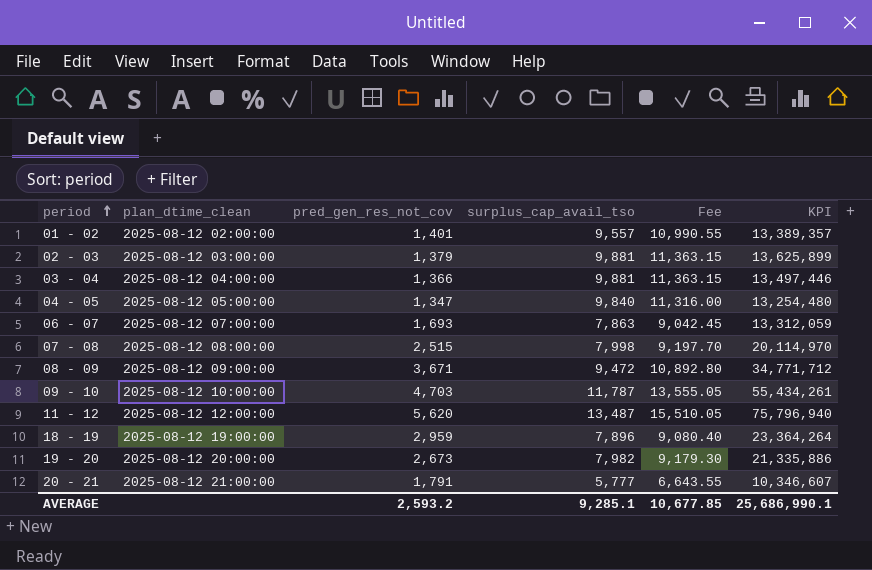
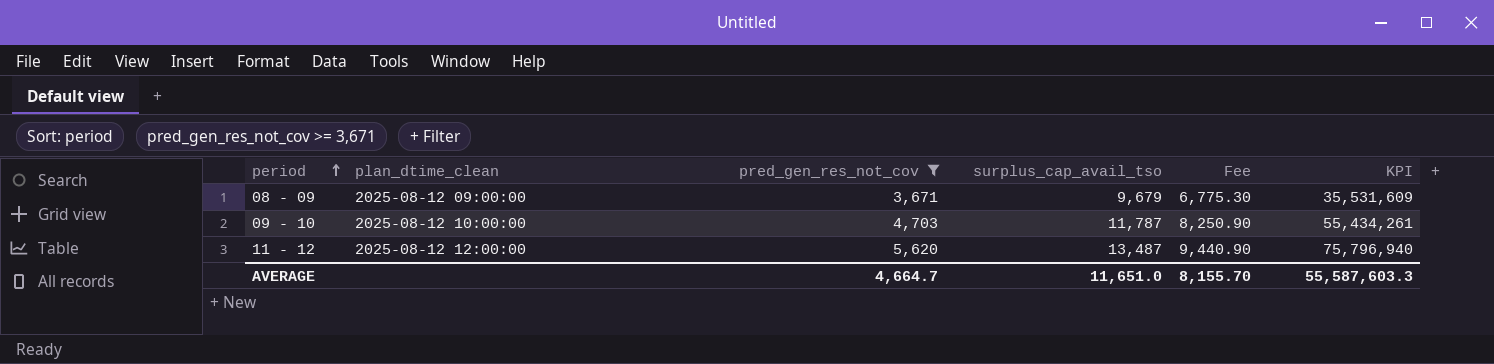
filter: none -> pred_gen_res_not_cov >= 3,671
column Fee | formula: [surplus_cap_avail_tso] * 1.15 -> [surplus_cap_avail_tso] * 0.7
08 - 09 | surplus_cap_avail_tso: 9,472 -> 9,679
08 - 09 | KPI: 34,771,712 -> 35,531,609
AVERAGE | pred_gen_res_not_cov: 2,593.2 -> 4,664.7
AVERAGE | surplus_cap_avail_tso: 9,285.1 -> 11,651.0
AVERAGE | Fee: 10,677.85 -> 8,155.70
AVERAGE | KPI: 25,686,990.1 -> 55,587,603.3

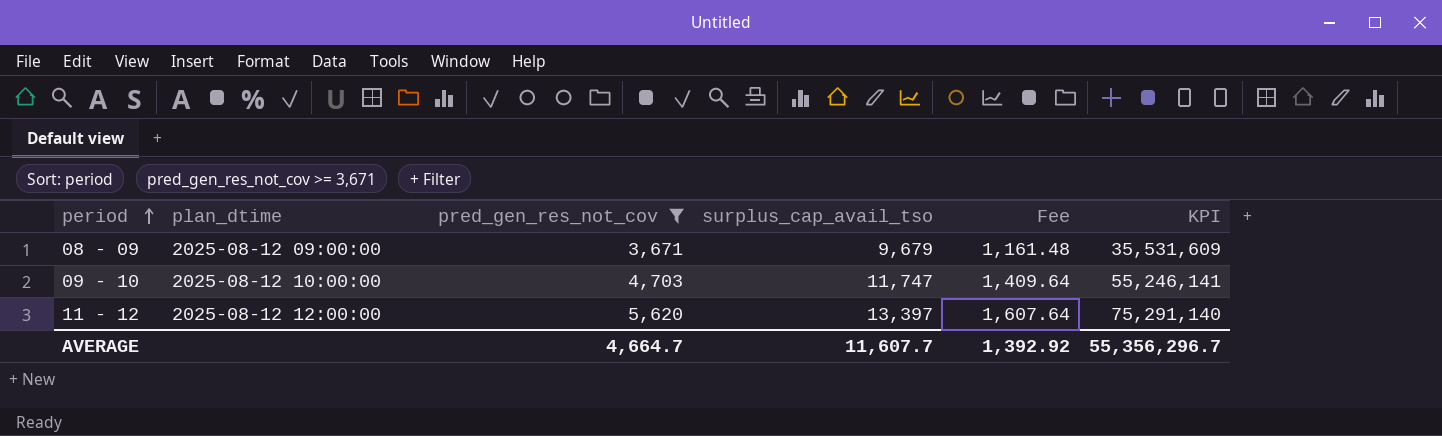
column name: plan_dtime_clean -> plan_dtime
column Fee | formula: [surplus_cap_avail_tso] * 0.7 -> [surplus_cap_avail_tso] * 0.12
09 - 10 | surplus_cap_avail_tso: 11,787 -> 11,747
09 - 10 | KPI: 55,434,261 -> 55,246,141
11 - 12 | surplus_cap_avail_tso: 13,487 -> 13,397
11 - 12 | KPI: 75,796,940 -> 75,291,140
AVERAGE | surplus_cap_avail_tso: 11,651.0 -> 11,607.7
AVERAGE | Fee: 8,155.70 -> 1,392.92
AVERAGE | KPI: 55,587,603.3 -> 55,356,296.7

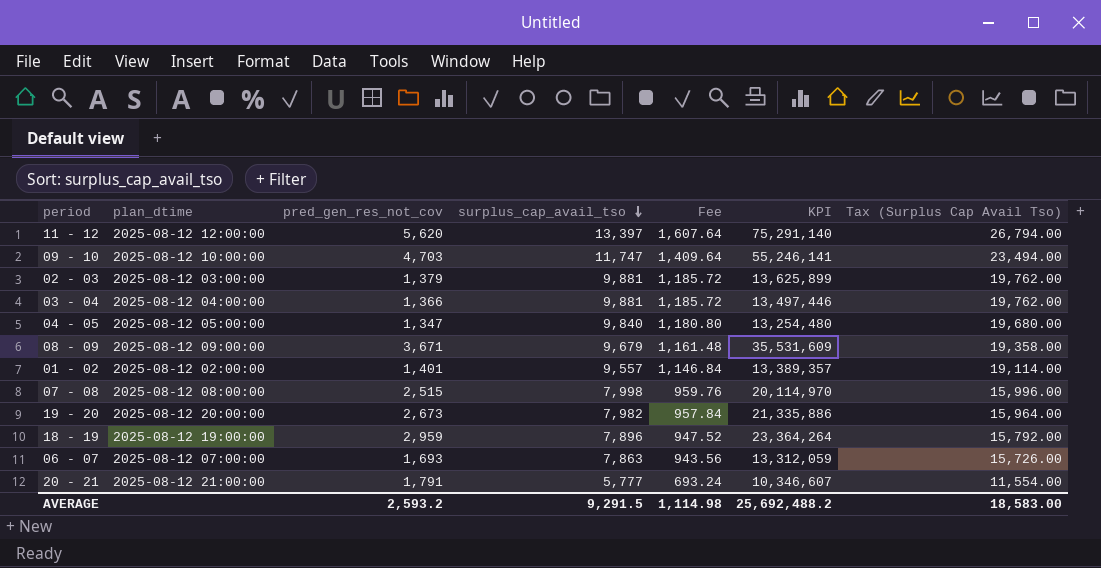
filter: pred_gen_res_not_cov >= 3,671 -> none
row order: period ascending -> surplus_cap_avail_tso descending
column Tax (Surplus Cap Avail Tso) | formula: none -> [surplus_cap_avail_tso] * 2
AVERAGE | pred_gen_res_not_cov: 4,664.7 -> 2,593.2
AVERAGE | surplus_cap_avail_tso: 11,607.7 -> 9,291.5
AVERAGE | Fee: 1,392.92 -> 1,114.98
AVERAGE | KPI: 55,356,296.7 -> 25,692,488.2

